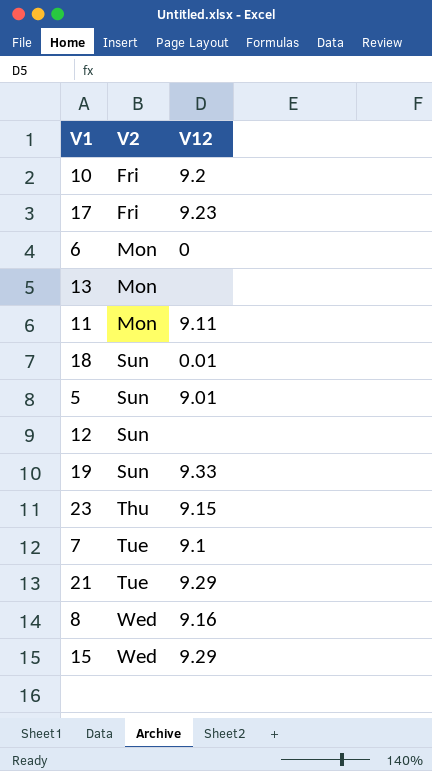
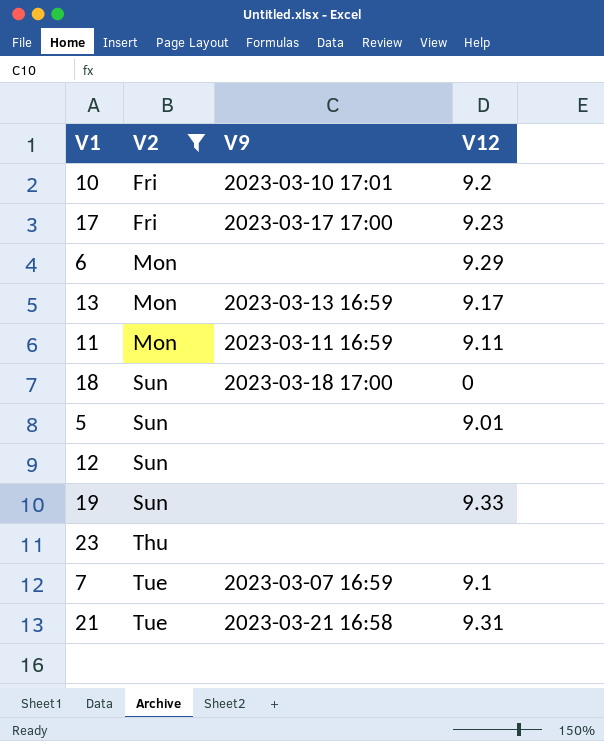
filter: none -> V2 != Wed
column V9 | position: none -> 3
6 | V12: 0 -> 9.29
13 | V12: none -> 9.17
18 | V12: 0.01 -> 0
23 | V12: 9.15 -> none
21 | V12: 9.29 -> 9.31

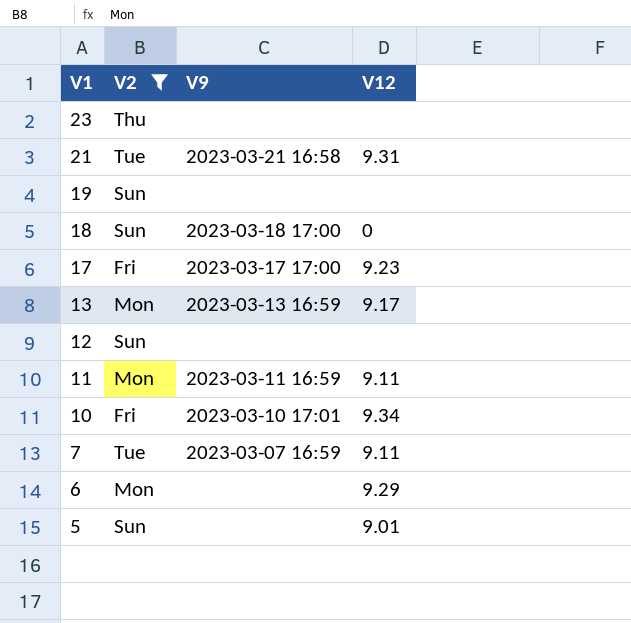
row order: V2 ascending -> V1 descending
19 | V12: 9.33 -> none
10 | V12: 9.2 -> 9.34
7 | V12: 9.1 -> 9.11

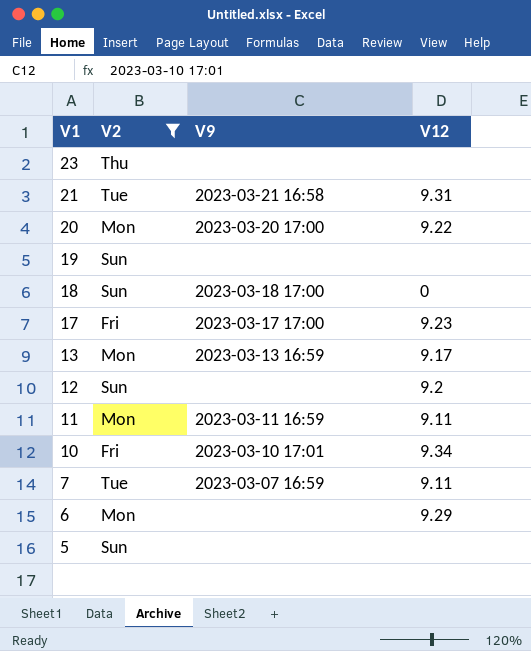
row 20: none -> Mon | 2023-03-20 17:00 | 9.22
12 | V12: none -> 9.2
5 | V12: 9.01 -> none

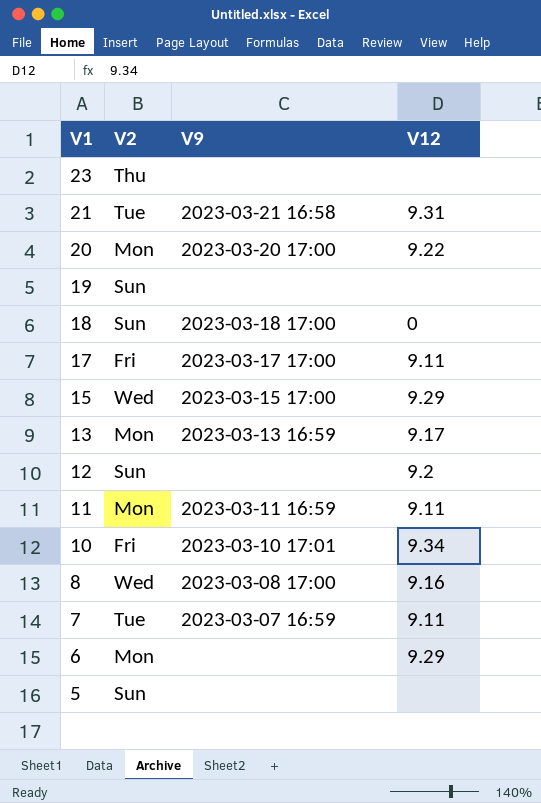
filter: V2 != Wed -> none
17 | V12: 9.23 -> 9.11

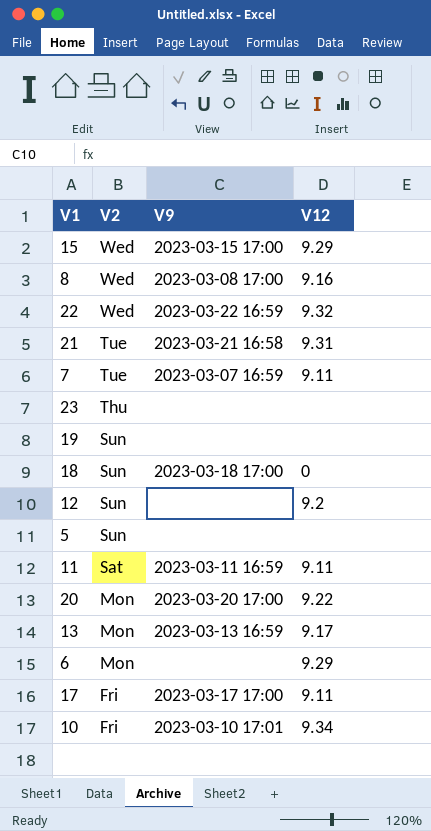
row order: V1 descending -> V2 descending
row 22: none -> Wed | 2023-03-22 16:59 | 9.32
11 | V2: Mon -> Sat

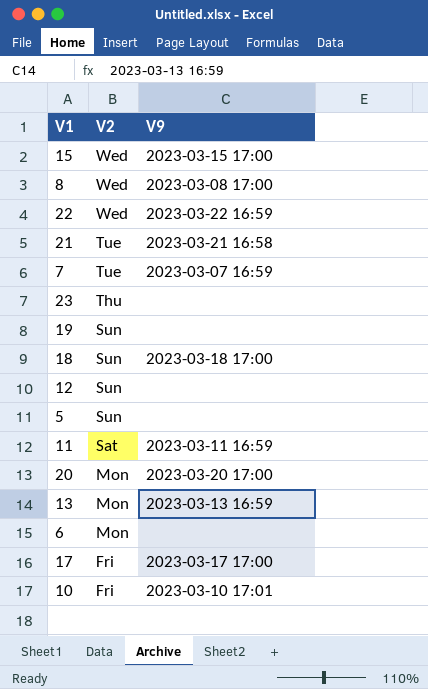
column V12 | position: 4 -> none

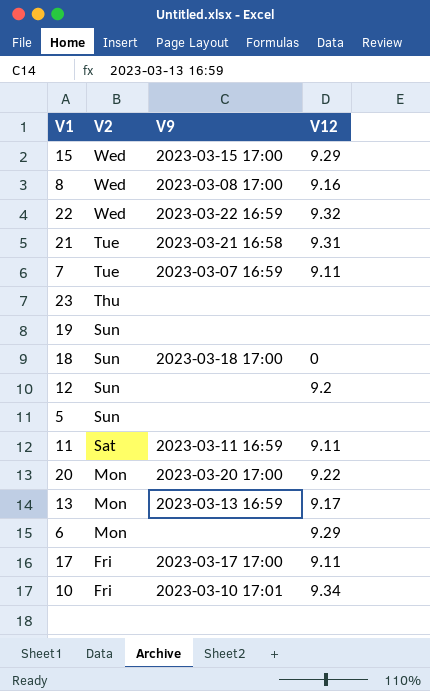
column V12 | position: none -> 4

